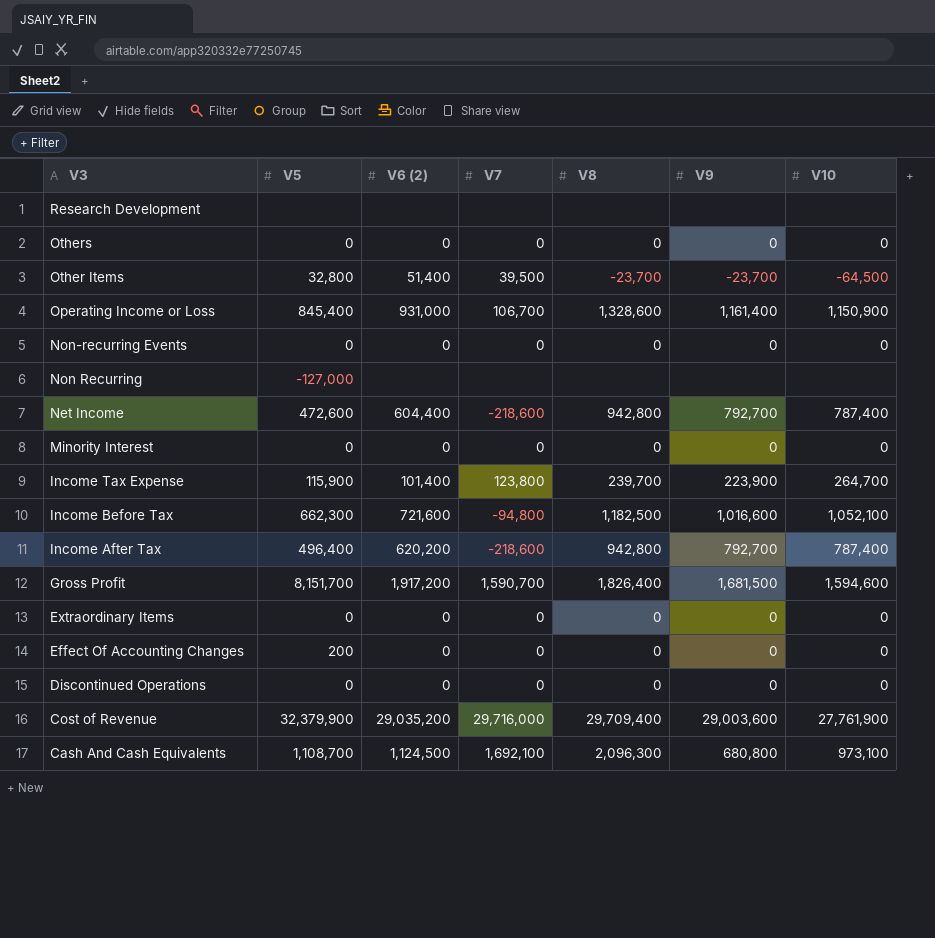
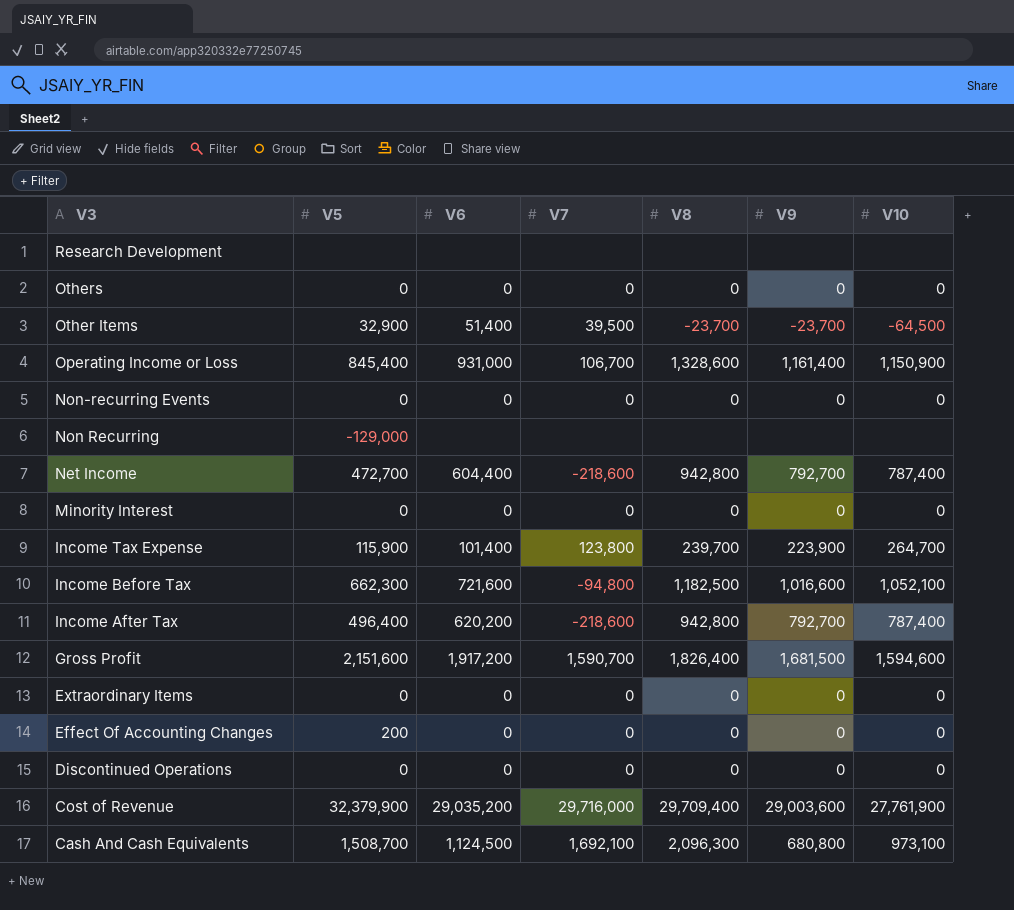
column name: V6 (2) -> V6
Other Items | V5: 32,800 -> 32,900
Non Recurring | V5: -127,000 -> -129,000
Net Income | V5: 472,600 -> 472,700
Gross Profit | V5: 8,151,700 -> 2,151,600
Cash And Cash Equivalents | V5: 1,108,700 -> 1,508,700

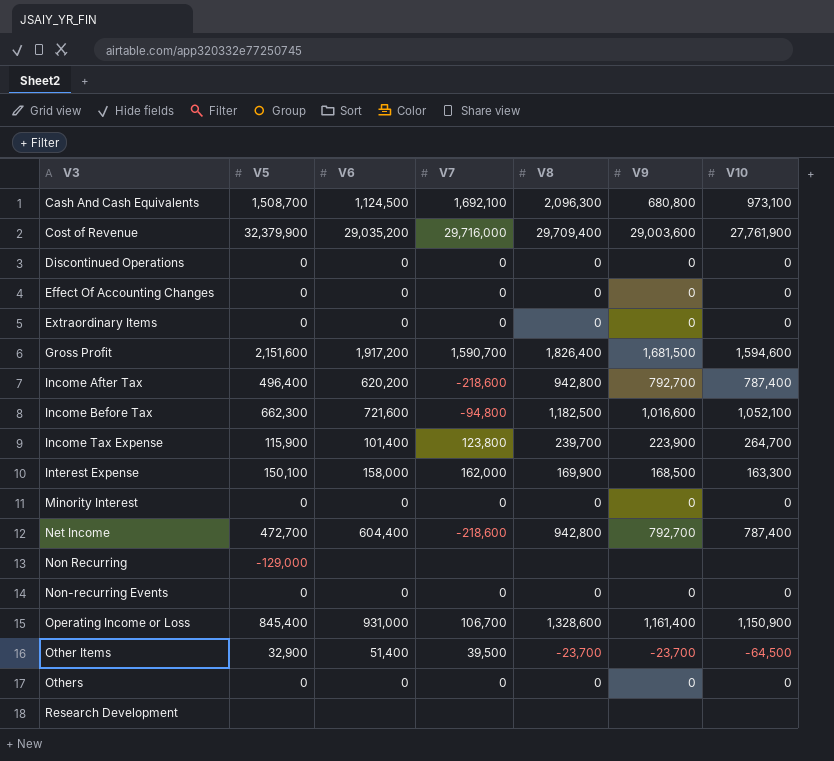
row order: V3 descending -> V3 ascending
Effect Of Accounting Changes | V5: 200 -> 0
row Interest Expense: none -> 150,100 | 158,000 | 162,000 | 169,900 | 168,500 | 163,300

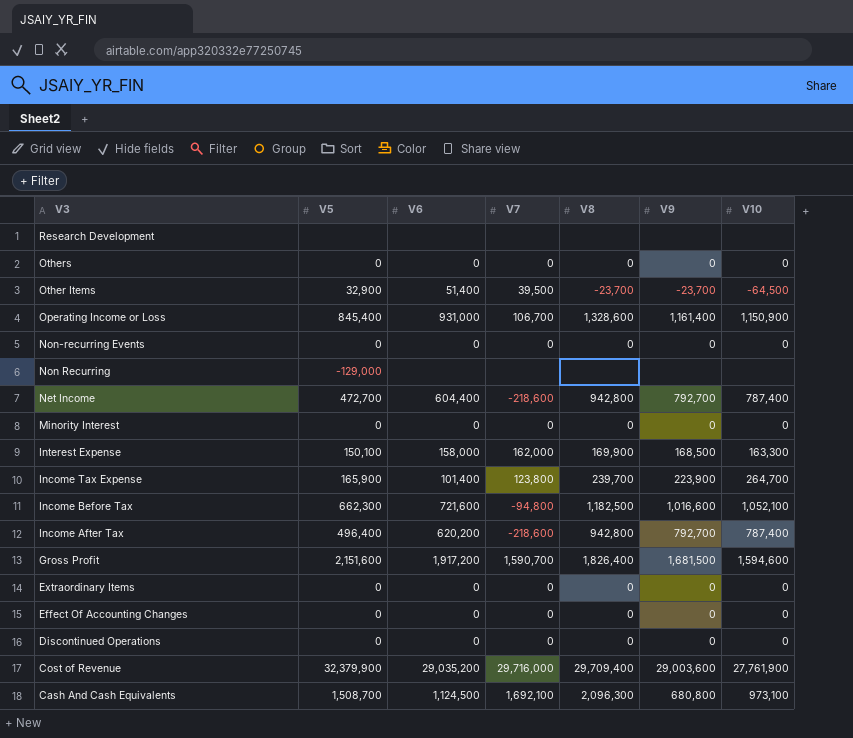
row order: V3 ascending -> V3 descending
Income Tax Expense | V5: 115,900 -> 165,900

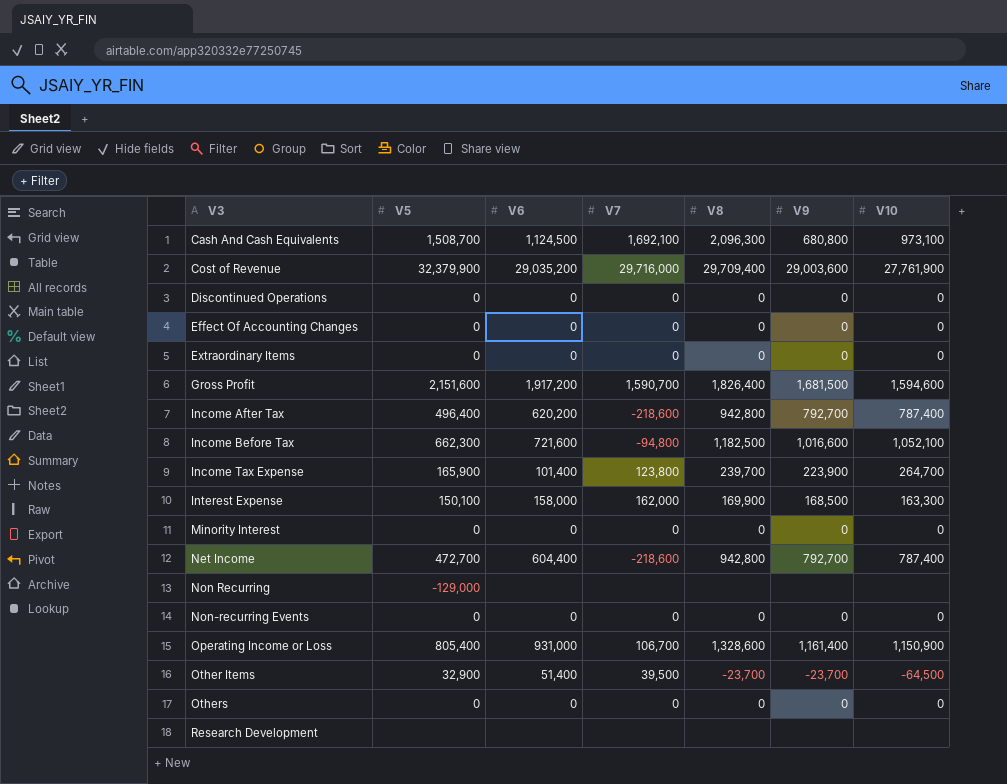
row order: V3 descending -> V3 ascending
Operating Income or Loss | V5: 845,400 -> 805,400

